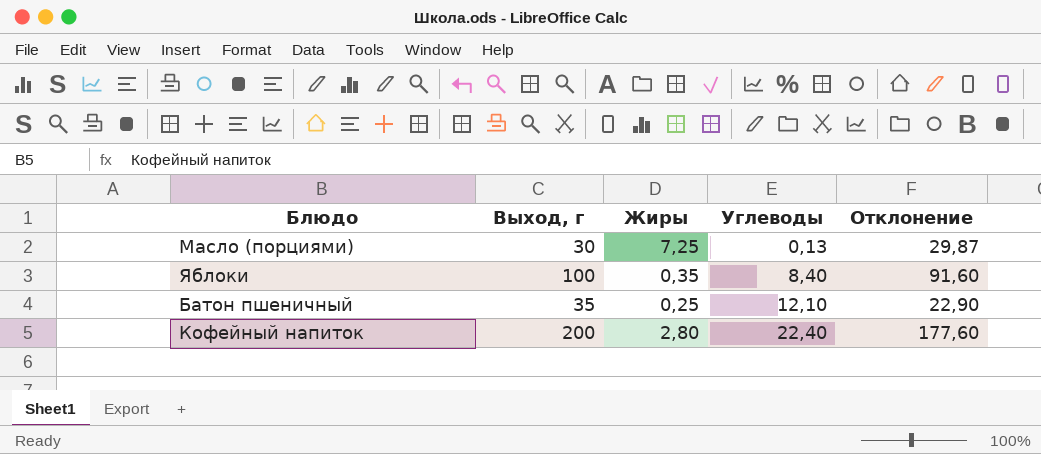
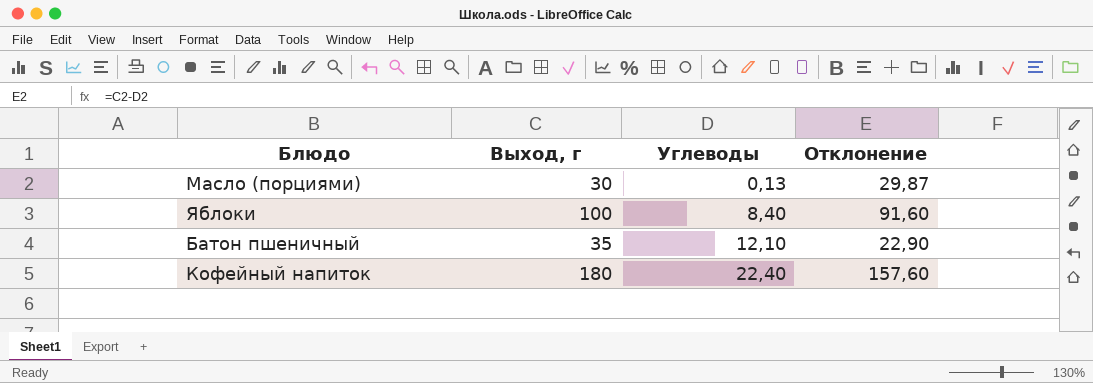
column Жиры | position: 3 -> none
Кофейный напиток | Выход, г: 200 -> 180
Кофейный напиток | Отклонение: 177,60 -> 157,60

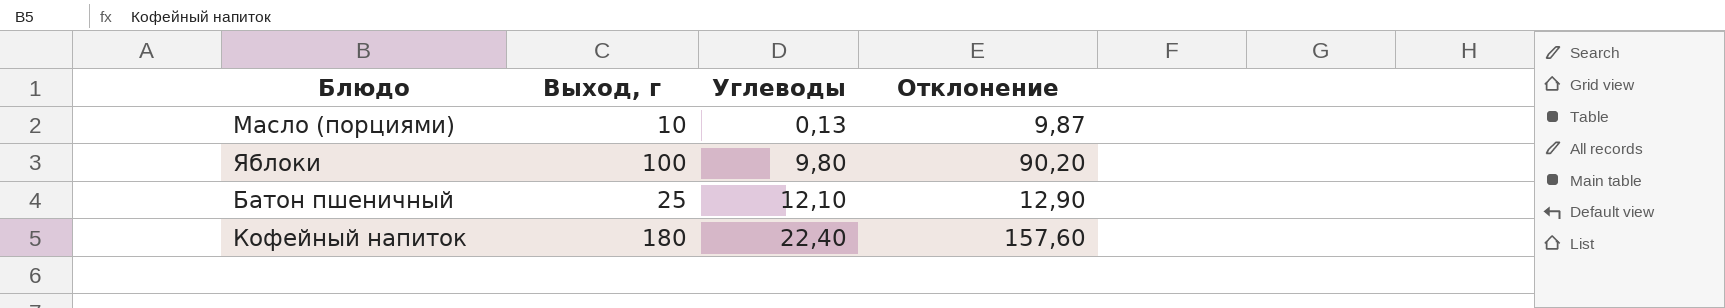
Масло (порциями) | Выход, г: 30 -> 10
Масло (порциями) | Отклонение: 29,87 -> 9,87
Яблоки | Углеводы: 8,40 -> 9,80
Яблоки | Отклонение: 91,60 -> 90,20
Батон пшеничный | Выход, г: 35 -> 25
Батон пшеничный | Отклонение: 22,90 -> 12,90

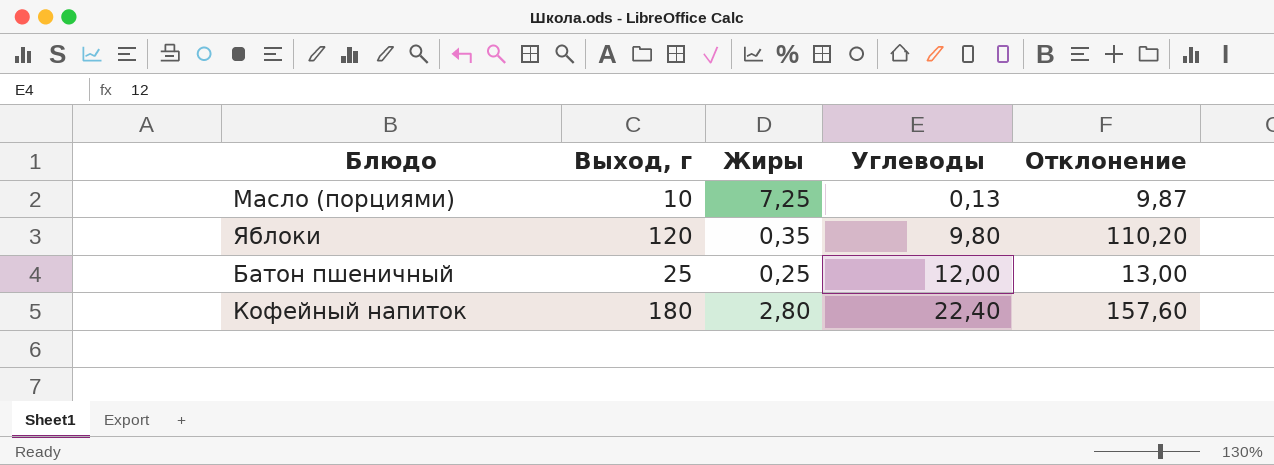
column Жиры | position: none -> 3
Яблоки | Выход, г: 100 -> 120
Яблоки | Отклонение: 90,20 -> 110,20
Батон пшеничный | Углеводы: 12,10 -> 12,00
Батон пшеничный | Отклонение: 12,90 -> 13,00

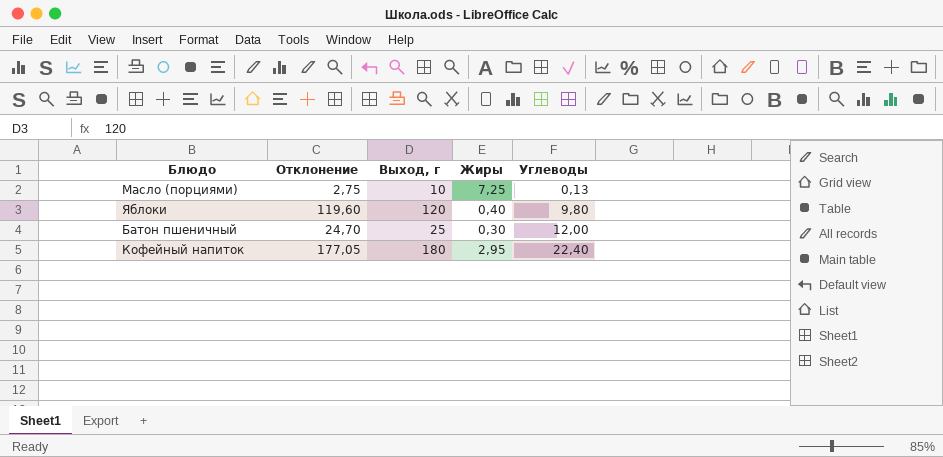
column Отклонение | formula: [Выход, г] - [Углеводы] -> [Выход, г] - [Жиры]
column Отклонение | position: 5 -> 2
Яблоки | Жиры: 0,35 -> 0,40
Батон пшеничный | Жиры: 0,25 -> 0,30
Кофейный напиток | Жиры: 2,80 -> 2,95

